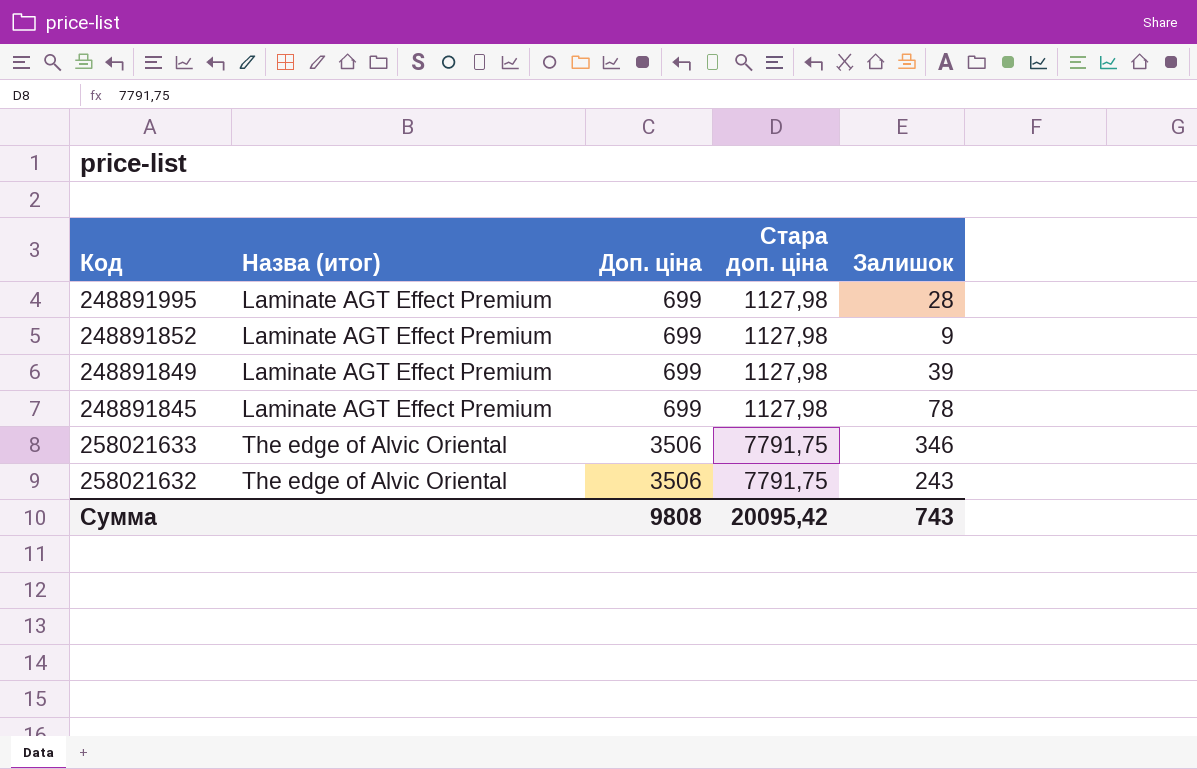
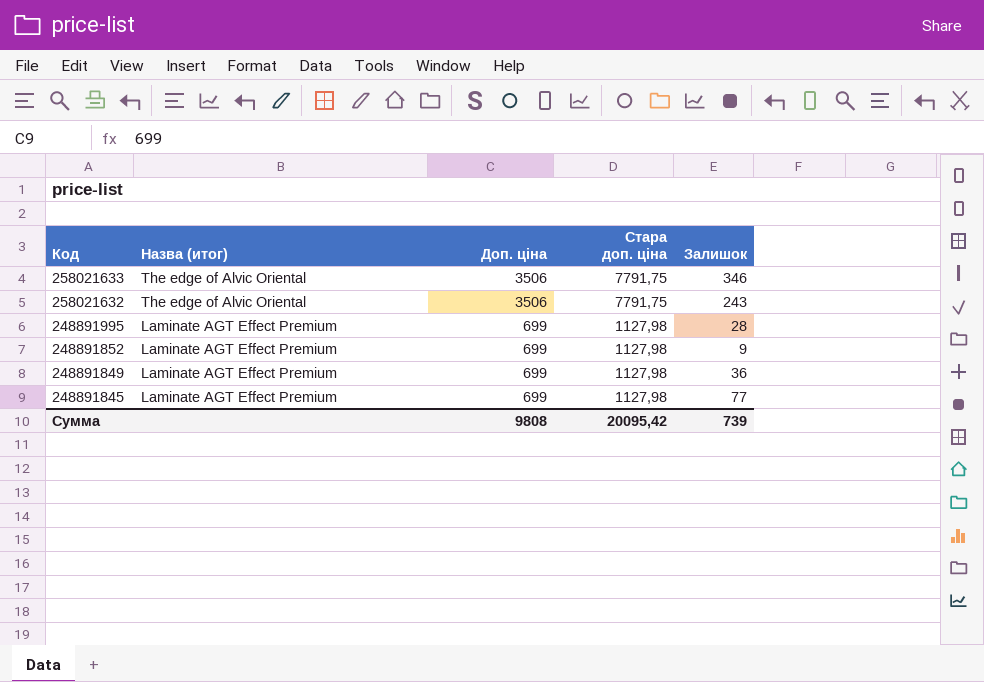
row order: Назва (итог) ascending -> Код descending
248891849 | Залишок: 39 -> 36
248891845 | Залишок: 78 -> 77
Сумма | Залишок: 743 -> 739

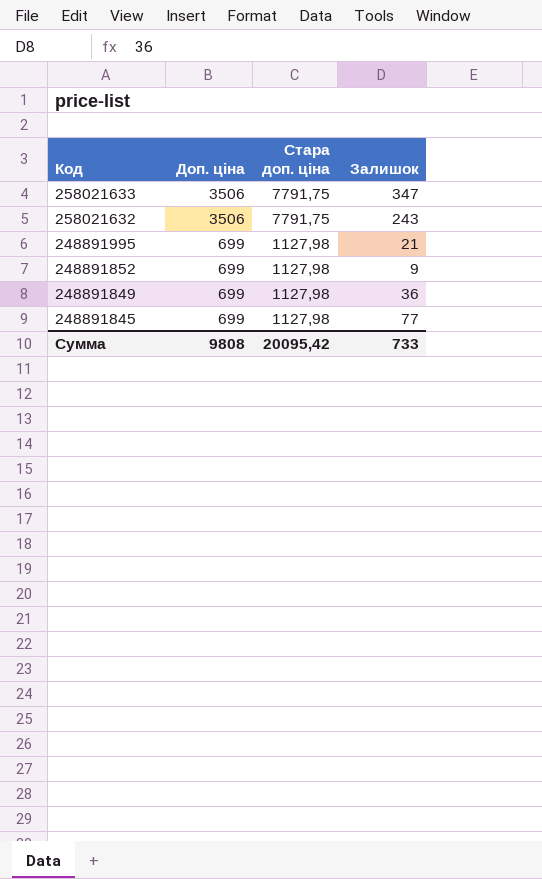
column Назва (итог) | position: 2 -> none
258021633 | Залишок: 346 -> 347
248891995 | Залишок: 28 -> 21
Сумма | Залишок: 739 -> 733

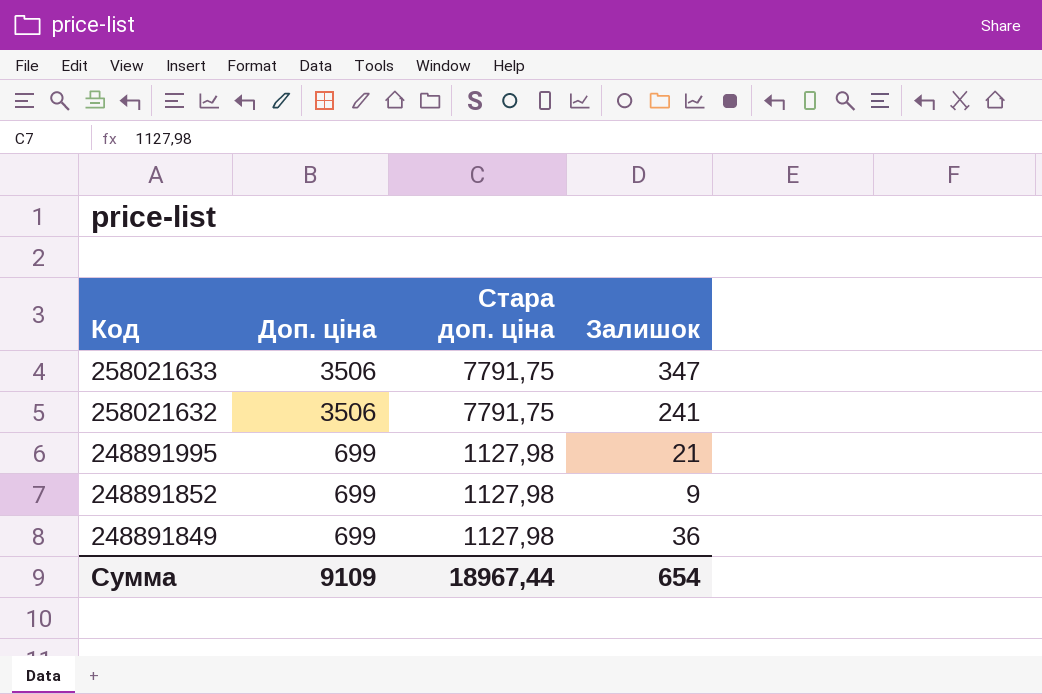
row 248891845: 699 | 1127,98 | 77 -> none
258021632 | Залишок: 243 -> 241
Сумма | Доп. ціна: 9808 -> 9109
Сумма | Стара доп. ціна: 20095,42 -> 18967,44
Сумма | Залишок: 733 -> 654

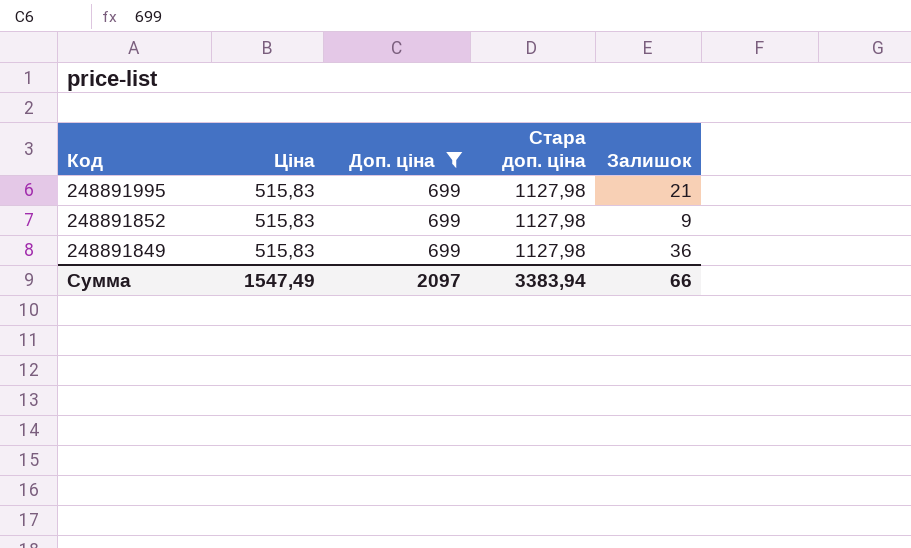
filter: none -> Доп. ціна = 699
column Ціна | position: none -> 2
Сумма | Доп. ціна: 9109 -> 2097
Сумма | Стара доп. ціна: 18967,44 -> 3383,94
Сумма | Залишок: 654 -> 66

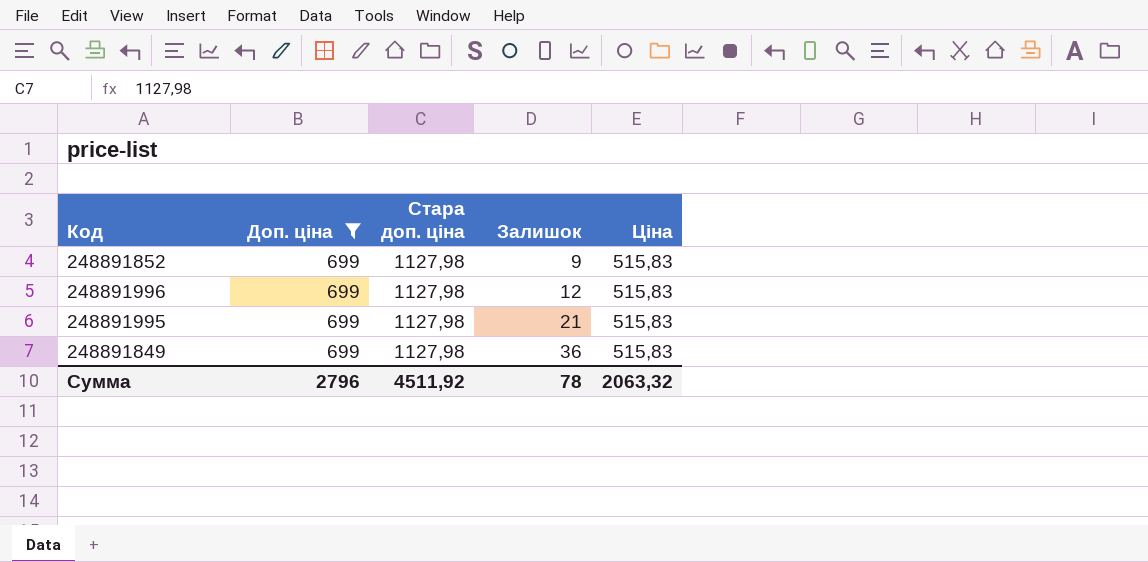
row order: Код descending -> Залишок ascending
column Ціна | position: 2 -> 5
row 248891996: none -> 699 | 1127,98 | 12 | 515,83
Сумма | Доп. ціна: 2097 -> 2796
Сумма | Стара доп. ціна: 3383,94 -> 4511,92
Сумма | Залишок: 66 -> 78
Сумма | Ціна: 1547,49 -> 2063,32

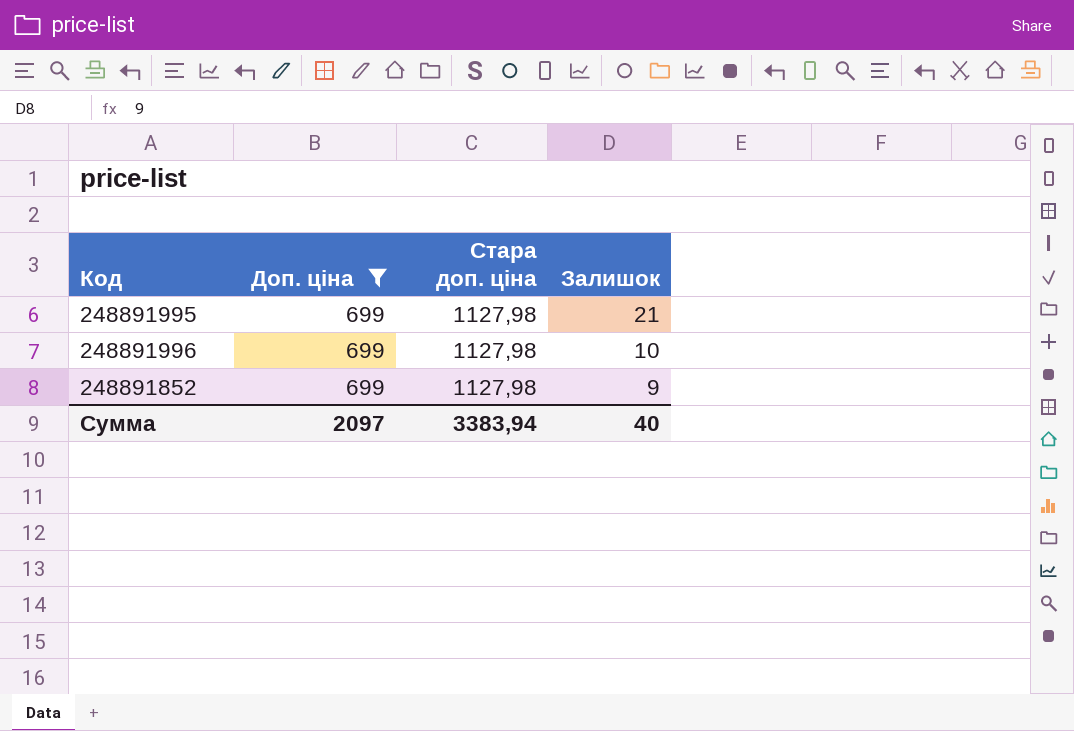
row order: Залишок ascending -> Залишок descending
column Ціна | position: 5 -> none
row 248891849: 699 | 1127,98 | 36 | 515,83 -> none
248891996 | Залишок: 12 -> 10
Сумма | Доп. ціна: 2796 -> 2097
Сумма | Стара доп. ціна: 4511,92 -> 3383,94
Сумма | Залишок: 78 -> 40

